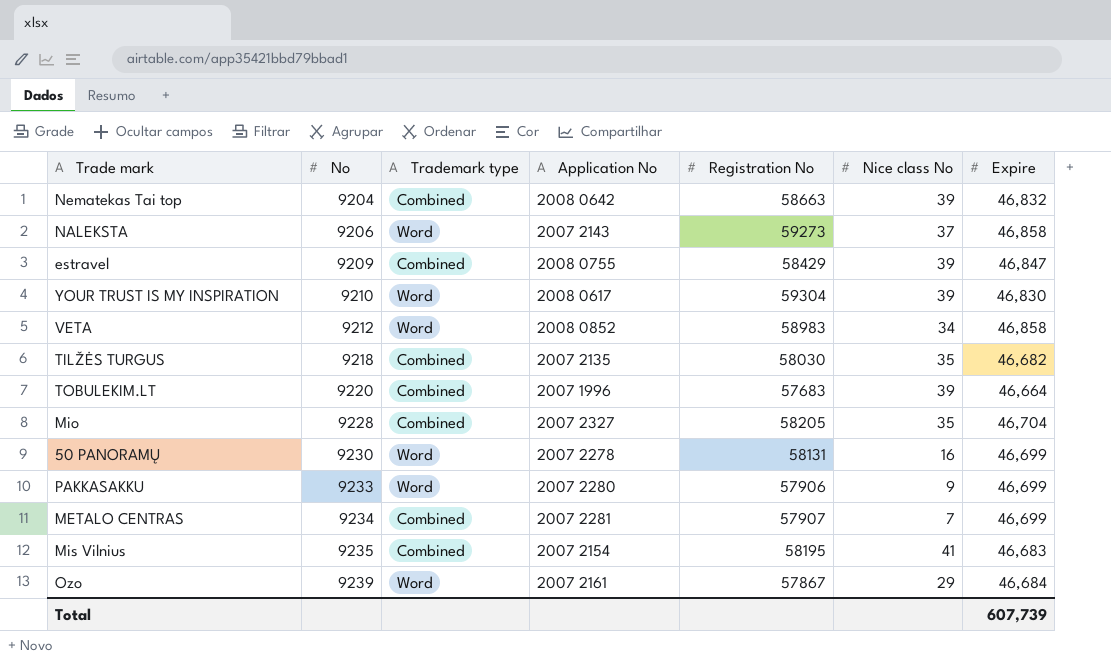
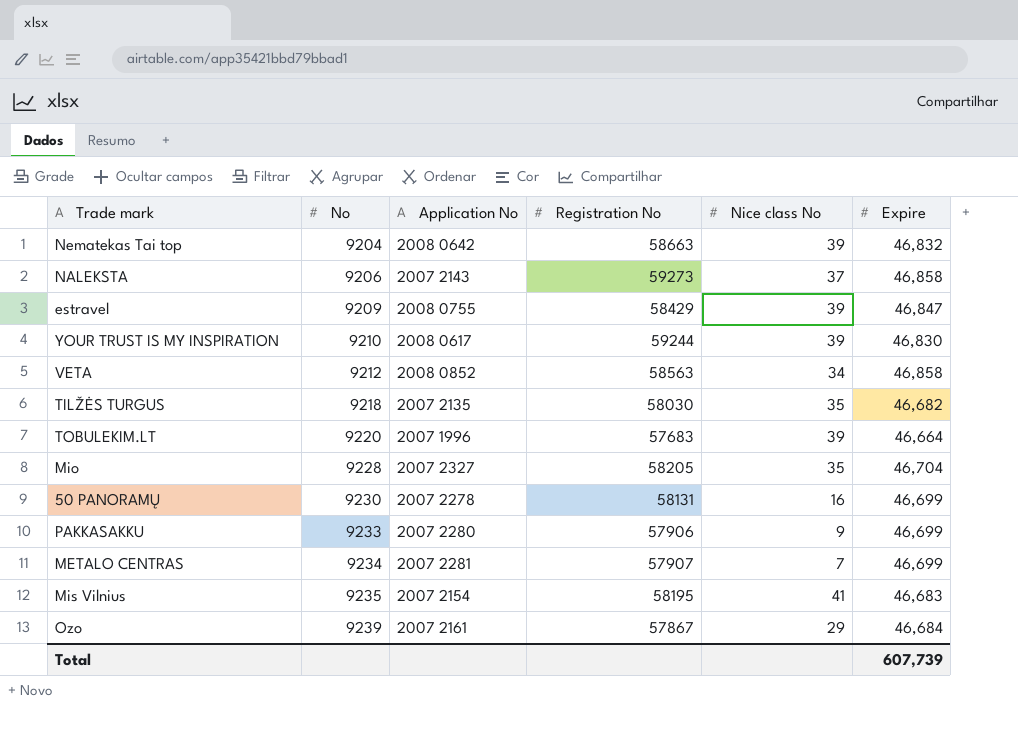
column Trademark type | position: 3 -> none
YOUR TRUST IS MY INSPIRATION | Registration No: 59304 -> 59244
VETA | Registration No: 58983 -> 58563

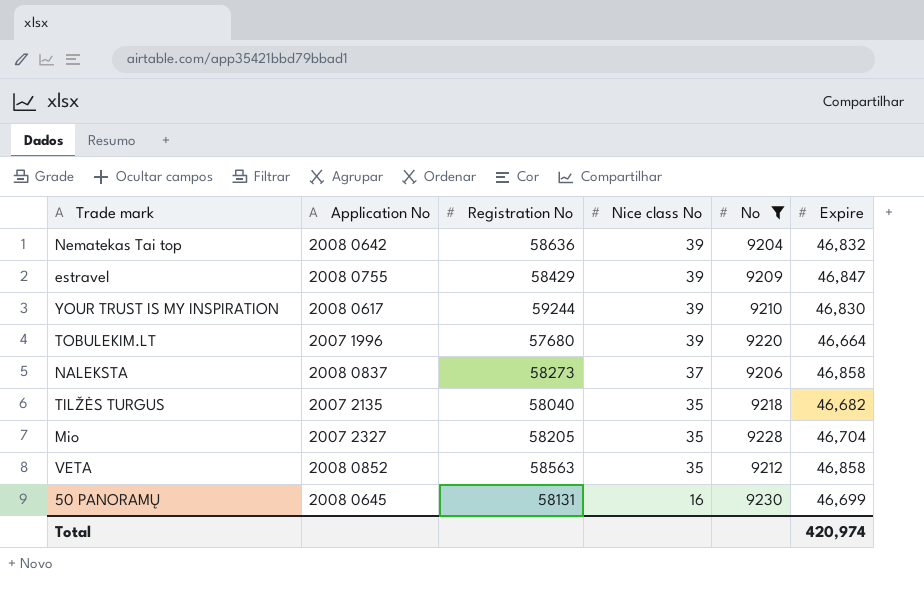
filter: none -> No <= 9230
row order: No ascending -> Nice class No descending
column No | position: 2 -> 5
Nematekas Tai top | Registration No: 58663 -> 58636
TOBULEKIM.LT | Registration No: 57683 -> 57680
NALEKSTA | Application No: 2007 2143 -> 2008 0837
NALEKSTA | Registration No: 59273 -> 58273
TILŽĖS TURGUS | Registration No: 58030 -> 58040
VETA | Nice class No: 34 -> 35
50 PANORAMŲ | Application No: 2007 2278 -> 2008 0645
Total | Expire: 607,739 -> 420,974

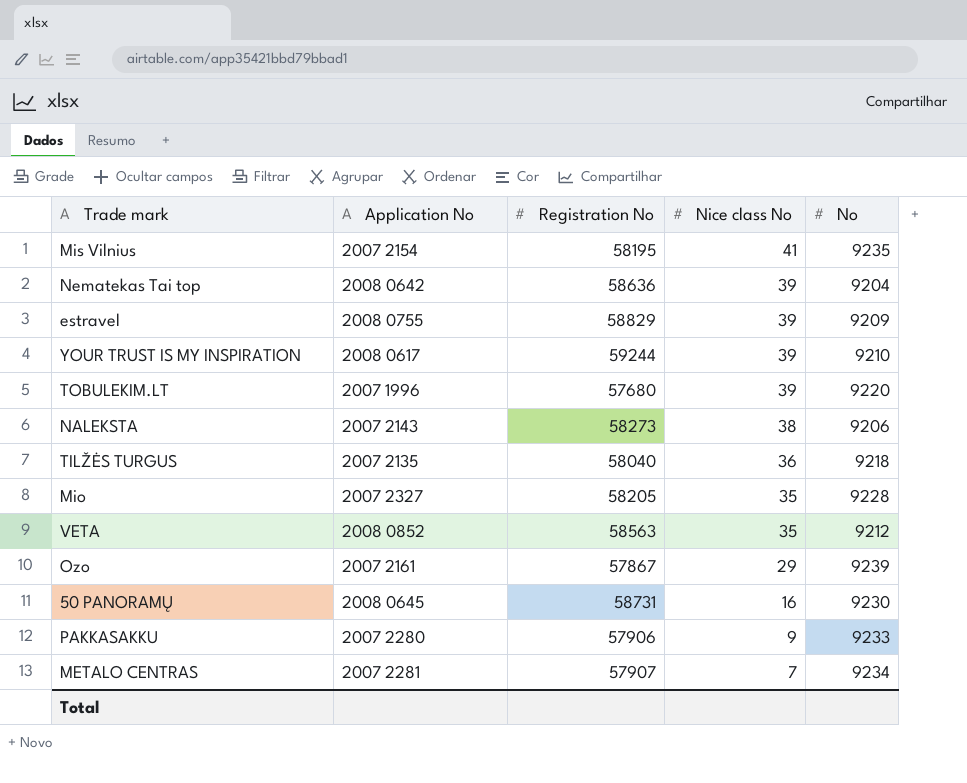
filter: No <= 9230 -> none
column Expire | position: 6 -> none
estravel | Registration No: 58429 -> 58829
NALEKSTA | Application No: 2008 0837 -> 2007 2143
NALEKSTA | Nice class No: 37 -> 38
TILŽĖS TURGUS | Nice class No: 35 -> 36
50 PANORAMŲ | Registration No: 58131 -> 58731

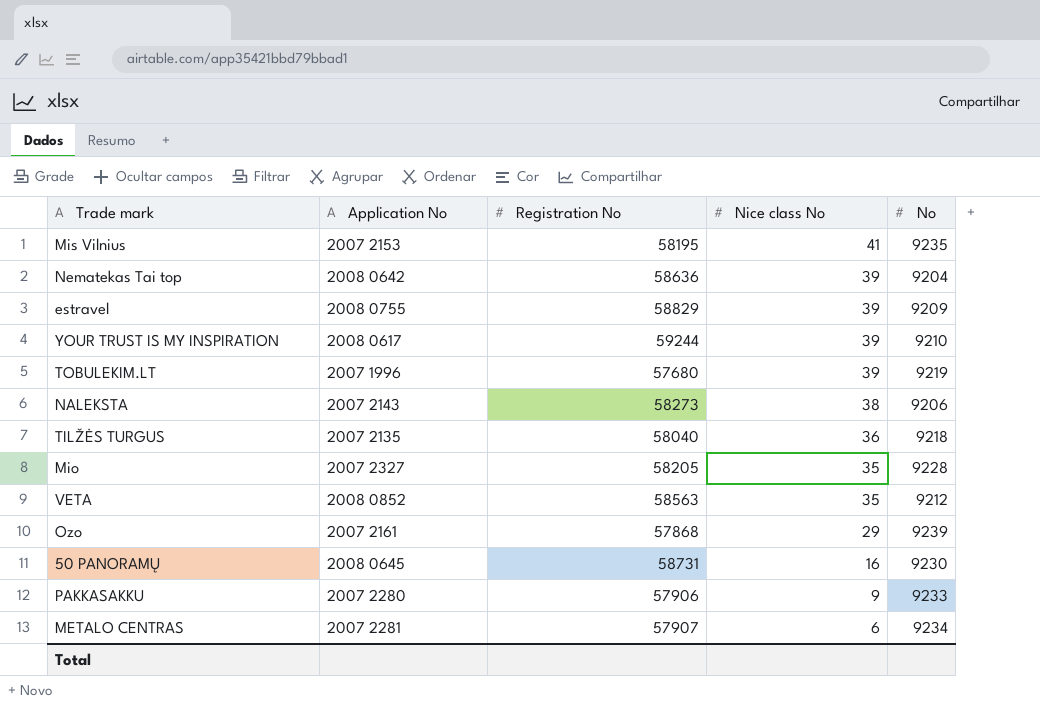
Mis Vilnius | Application No: 2007 2154 -> 2007 2153
TOBULEKIM.LT | No: 9220 -> 9219
Ozo | Registration No: 57867 -> 57868
METALO CENTRAS | Nice class No: 7 -> 6

